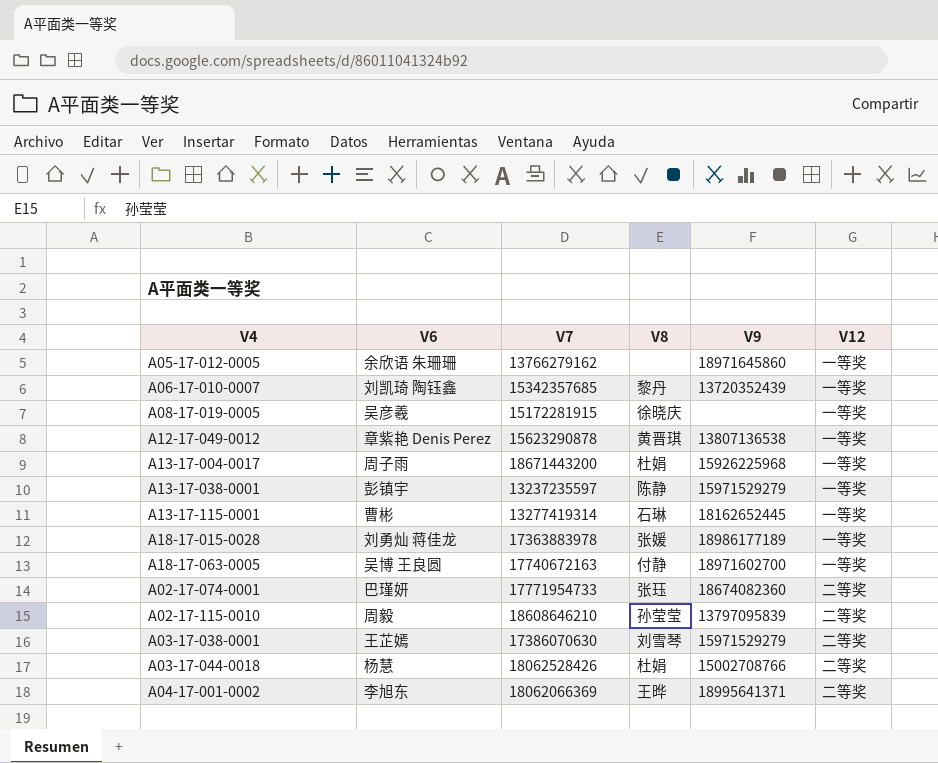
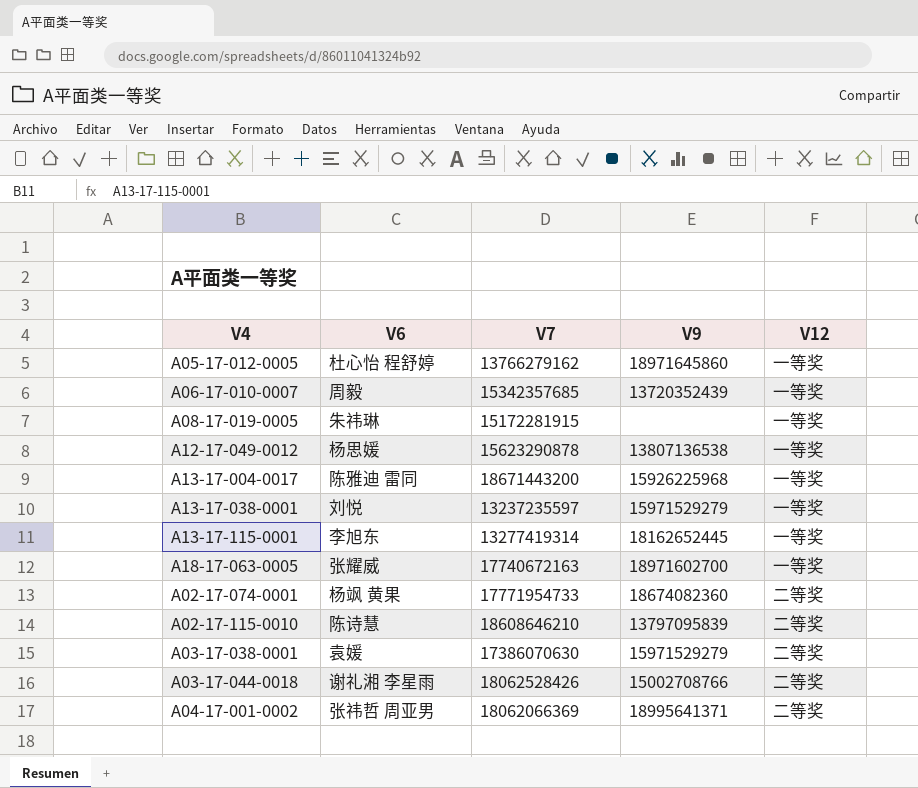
column V8 | position: 4 -> none
row A18-17-015-0028: 刘勇灿 蒋佳龙 | 17363883978 | 张媛 | 18986177189 | 一等奖 -> none
A05-17-012-0005 | V6: 余欣语 朱珊珊 -> 杜心怡 程舒婷
A06-17-010-0007 | V6: 刘凯琦 陶钰鑫 -> 周毅
A08-17-019-0005 | V6: 吴彦羲 -> 朱祎琳
A12-17-049-0012 | V6: 章紫艳 Denis Perez -> 杨思媛
A13-17-004-0017 | V6: 周子雨 -> 陈雅迪 雷同
A13-17-038-0001 | V6: 彭镇宇 -> 刘悦
A13-17-115-0001 | V6: 曹彬 -> 李旭东
A18-17-063-0005 | V6: 吴博 王良圆 -> 张耀威
A02-17-074-0001 | V6: 巴瑾妍 -> 杨飒 黄果
A02-17-115-0010 | V6: 周毅 -> 陈诗慧
A03-17-038-0001 | V6: 王芷嫣 -> 袁媛
A03-17-044-0018 | V6: 杨慧 -> 谢礼湘 李星雨
A04-17-001-0002 | V6: 李旭东 -> 张祎哲 周亚男

